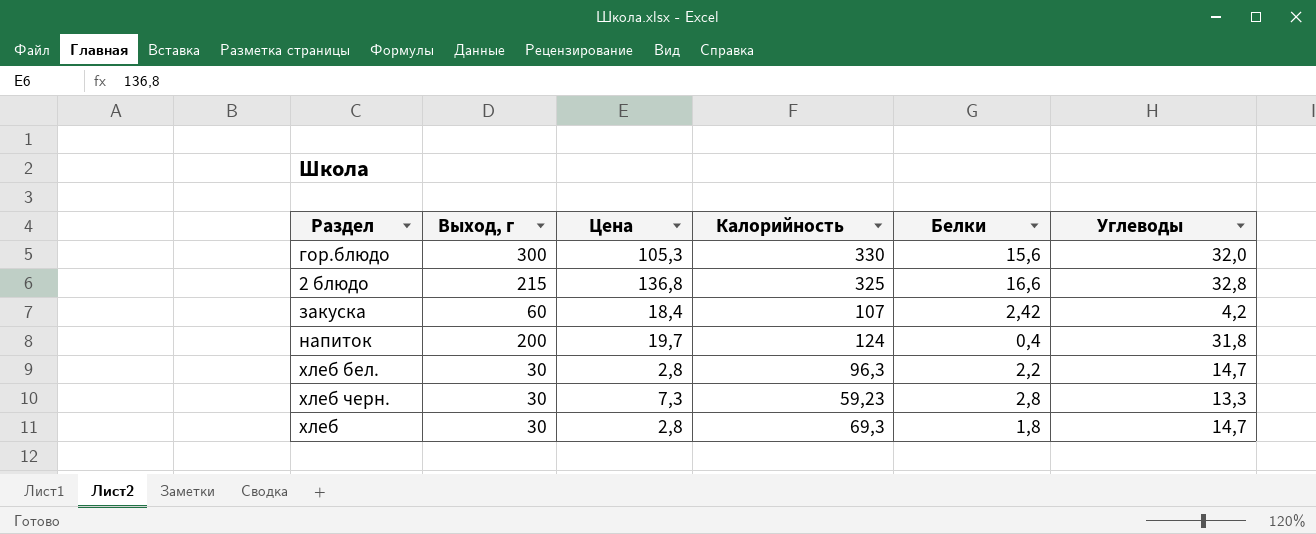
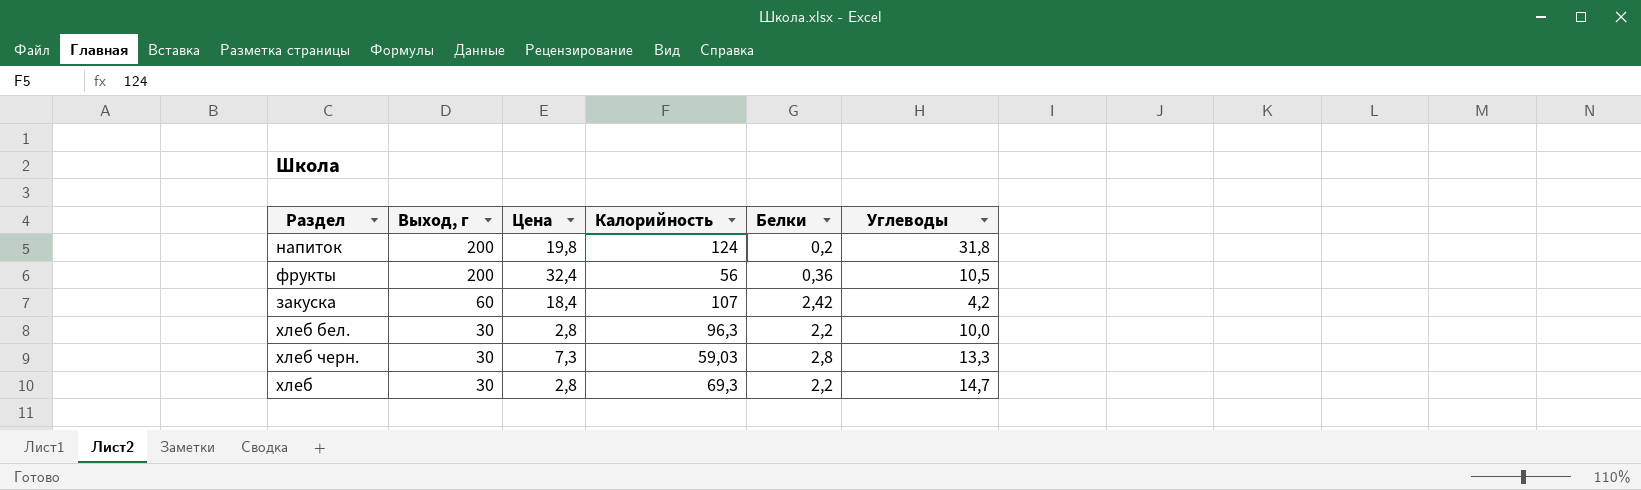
row order: none -> Выход, г descending
row гор.блюдо: 300 | 105,3 | 330 | 15,6 | 32,0 -> none
row 2 блюдо: 215 | 136,8 | 325 | 16,6 | 32,8 -> none
напиток | Цена: 19,7 -> 19,8
напиток | Белки: 0,4 -> 0,2
row фрукты: none -> 200 | 32,4 | 56 | 0,36 | 10,5
хлеб бел. | Углеводы: 14,7 -> 10,0
хлеб черн. | Калорийность: 59,23 -> 59,03
хлеб | Белки: 1,8 -> 2,2

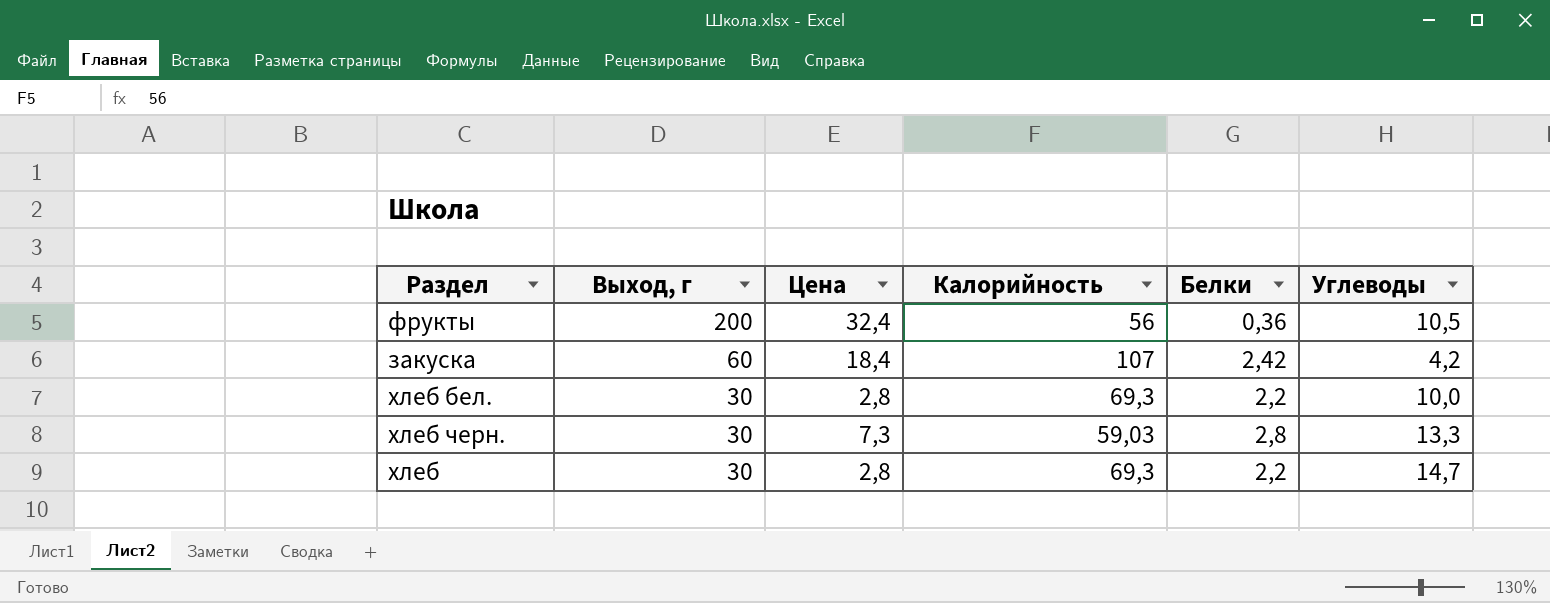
row напиток: 200 | 19,8 | 124 | 0,2 | 31,8 -> none
хлеб бел. | Калорийность: 96,3 -> 69,3

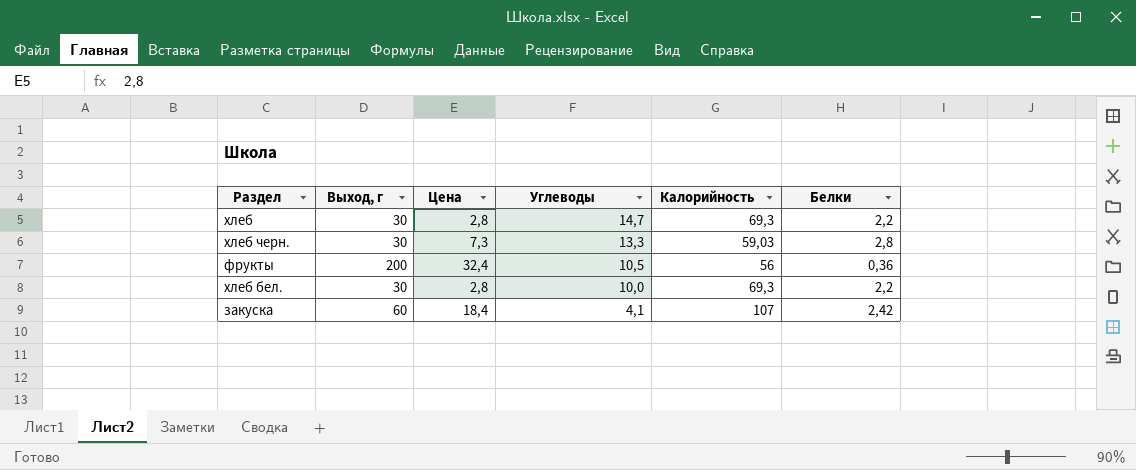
row order: Выход, г descending -> Углеводы descending
column Углеводы | position: 6 -> 4
закуска | Углеводы: 4,2 -> 4,1

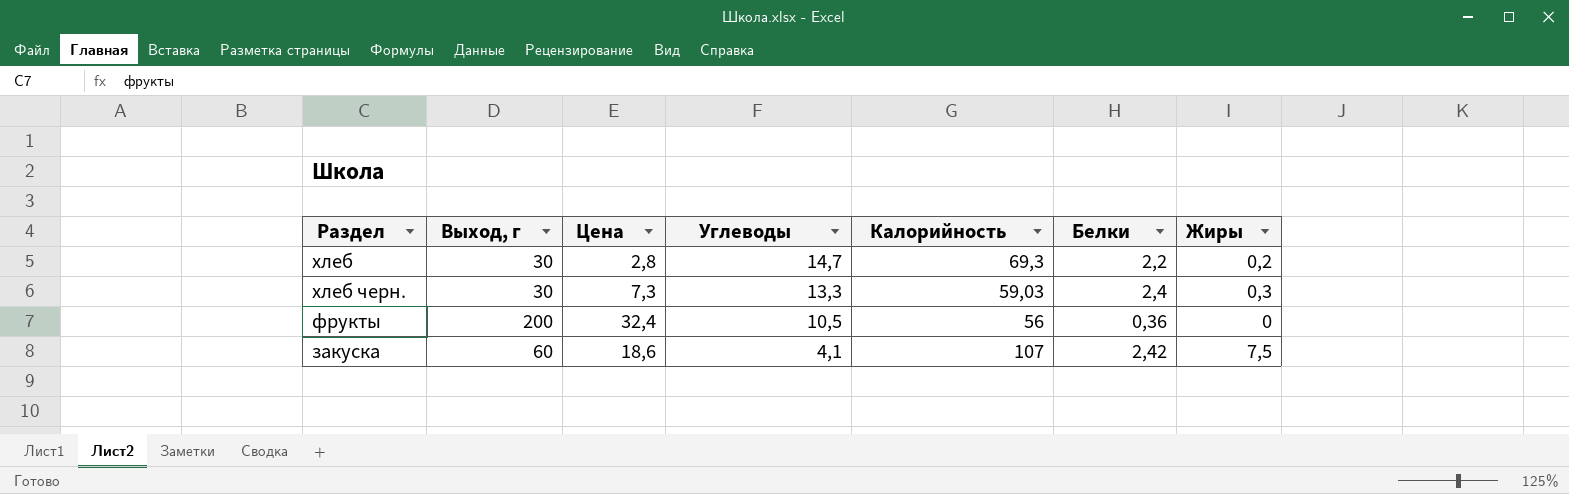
column Жиры | position: none -> 7
row хлеб бел.: 30 | 2,8 | 10,0 | 69,3 | 2,2 -> none
хлеб черн. | Белки: 2,8 -> 2,4
закуска | Цена: 18,4 -> 18,6

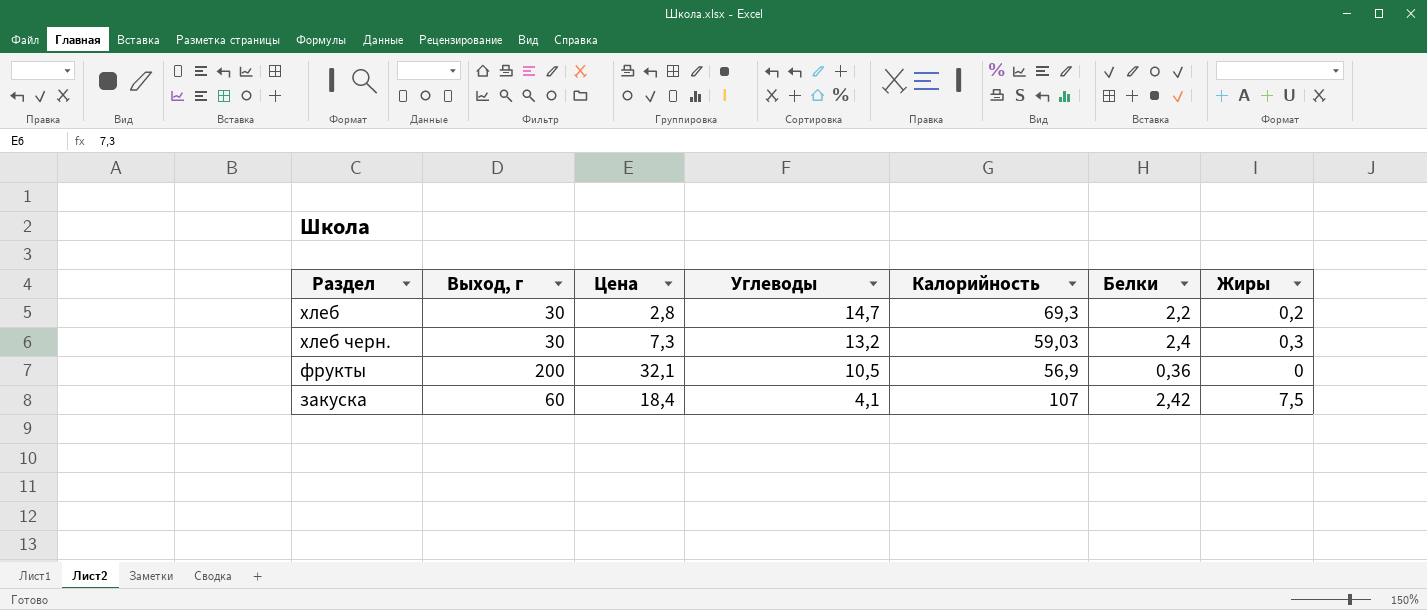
хлеб черн. | Углеводы: 13,3 -> 13,2
фрукты | Цена: 32,4 -> 32,1
фрукты | Калорийность: 56 -> 56,9
закуска | Цена: 18,6 -> 18,4

